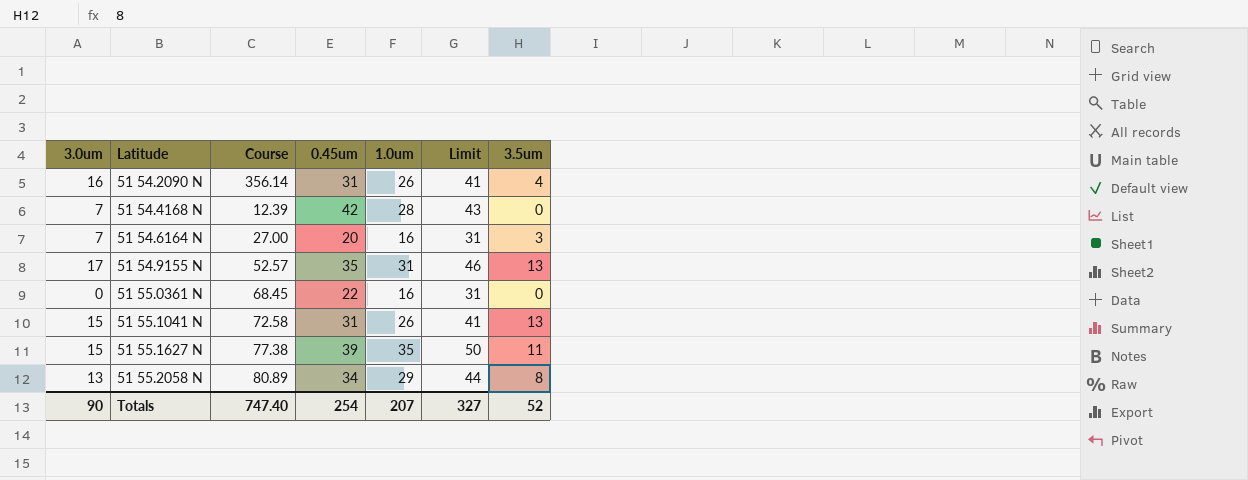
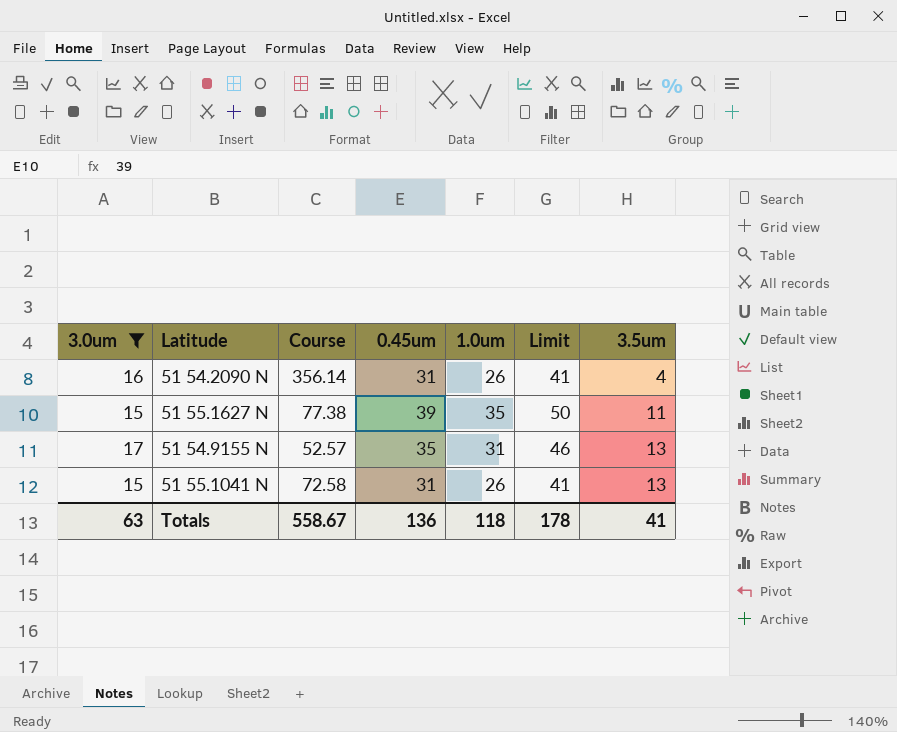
filter: none -> 3.0um >= 15
row order: Latitude ascending -> 3.5um ascending
Totals | 3.0um: 90 -> 63
Totals | Course: 747.40 -> 558.67
Totals | 0.45um: 254 -> 136
Totals | 1.0um: 207 -> 118
Totals | Limit: 327 -> 178
Totals | 3.5um: 52 -> 41

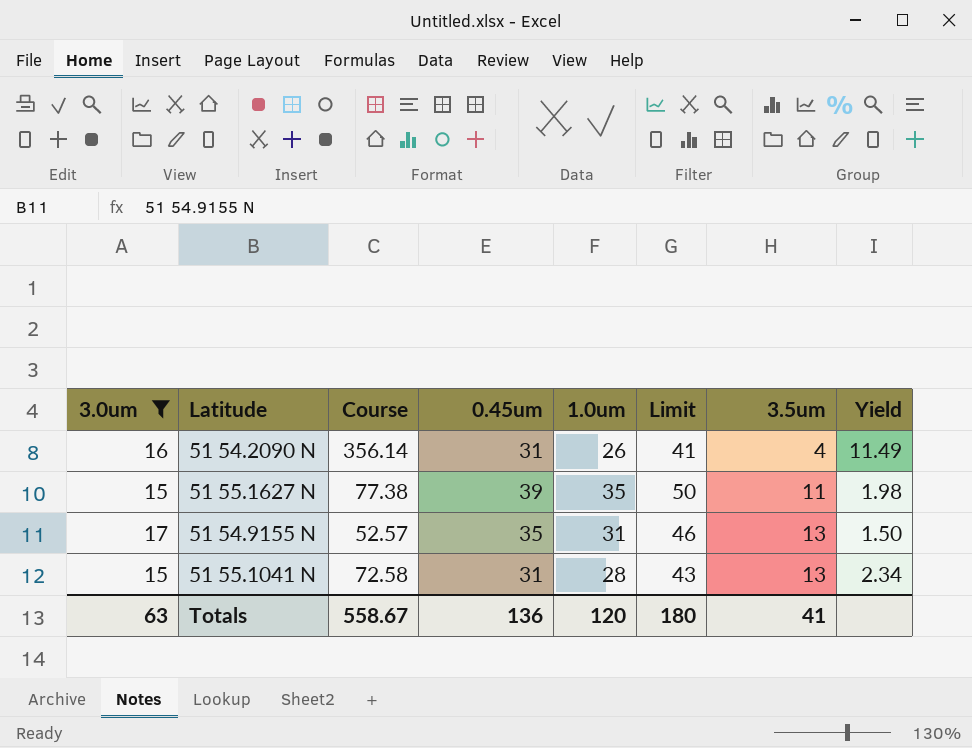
column Yield | formula: none -> [Course] / [0.45um]
51 55.1041 N | 1.0um: 26 -> 28
51 55.1041 N | Limit: 41 -> 43
Totals | 1.0um: 118 -> 120
Totals | Limit: 178 -> 180

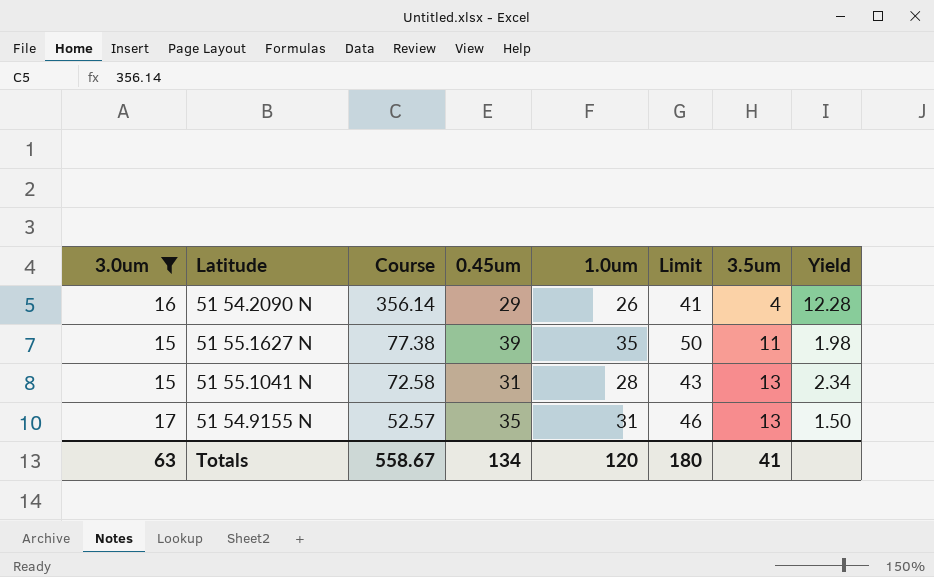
row order: 3.5um ascending -> Course descending
51 54.2090 N | 0.45um: 31 -> 29
51 54.2090 N | Yield: 11.49 -> 12.28
Totals | 0.45um: 136 -> 134

